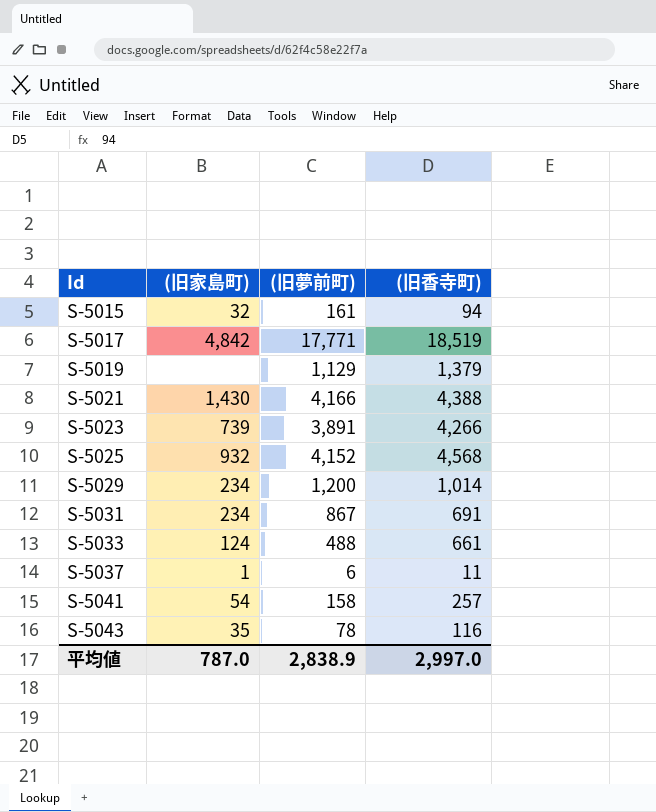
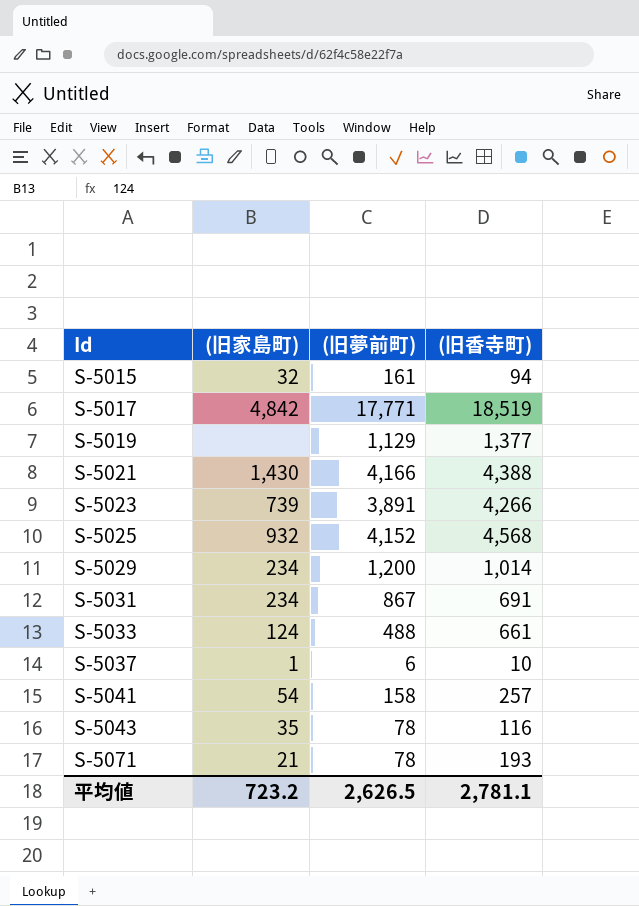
S-5019 | (旧香寺町): 1,379 -> 1,377
S-5037 | (旧香寺町): 11 -> 10
row S-5071: none -> 21 | 78 | 193
平均値 | (旧家島町): 787.0 -> 723.2
平均値 | (旧夢前町): 2,838.9 -> 2,626.5
平均値 | (旧香寺町): 2,997.0 -> 2,781.1

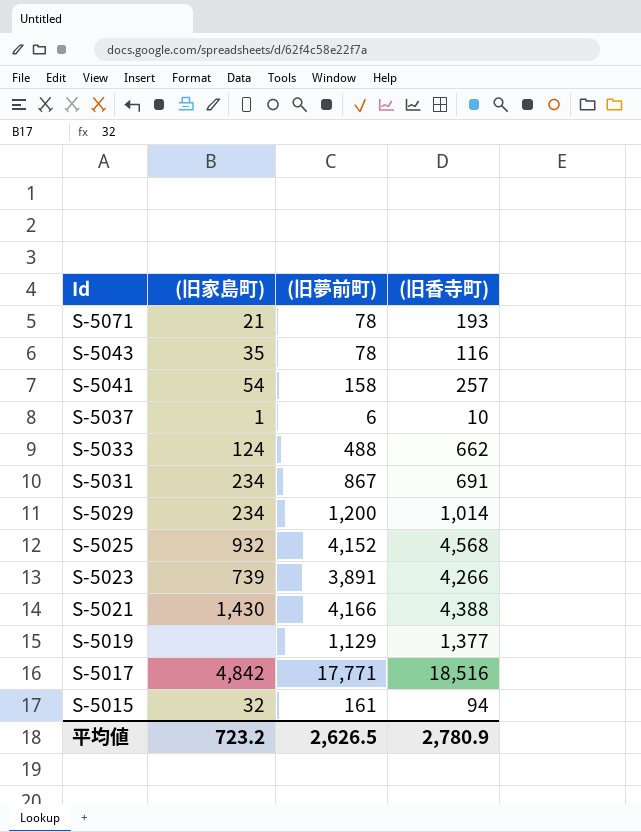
row order: Id ascending -> Id descending
S-5033 | (旧香寺町): 661 -> 662
S-5017 | (旧香寺町): 18,519 -> 18,516
平均値 | (旧香寺町): 2,781.1 -> 2,780.9

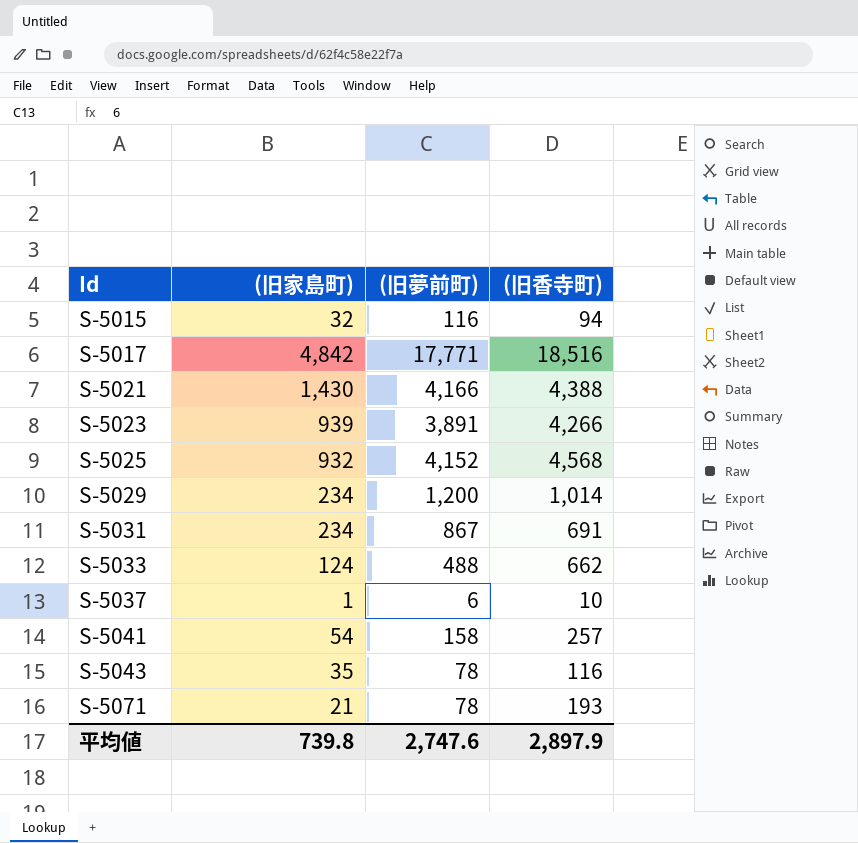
row order: Id descending -> Id ascending
row S-5019: none | 1,129 | 1,377 -> none
S-5015 | (旧夢前町): 161 -> 116
S-5023 | (旧家島町): 739 -> 939
平均値 | (旧家島町): 723.2 -> 739.8
平均値 | (旧夢前町): 2,626.5 -> 2,747.6
平均値 | (旧香寺町): 2,780.9 -> 2,897.9

